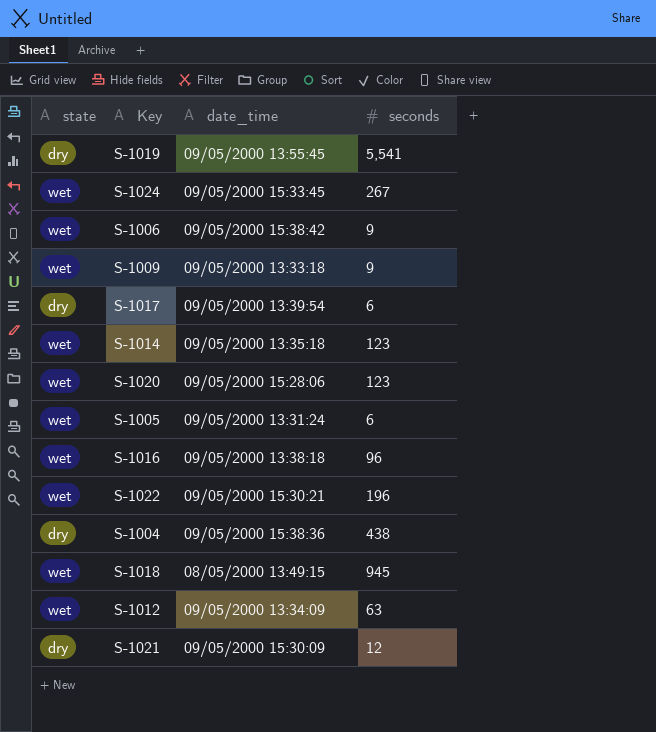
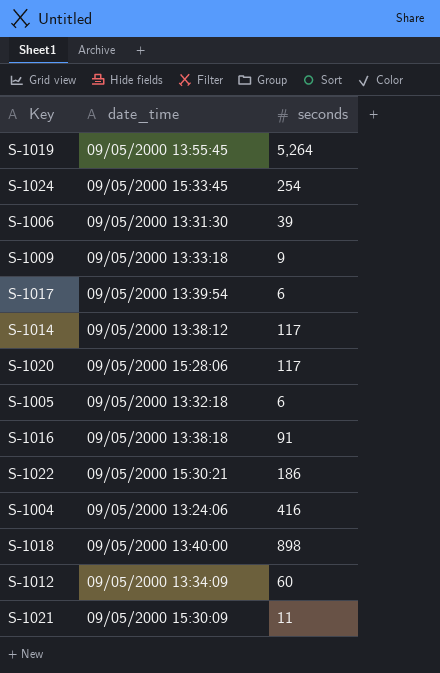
column state | position: 1 -> none
S-1019 | seconds: 5,541 -> 5,264
S-1024 | seconds: 267 -> 254
S-1006 | date_time: 09/05/2000 15:38:42 -> 09/05/2000 13:31:30
S-1006 | seconds: 9 -> 39
S-1014 | date_time: 09/05/2000 13:35:18 -> 09/05/2000 13:38:12
S-1014 | seconds: 123 -> 117
S-1020 | seconds: 123 -> 117
S-1005 | date_time: 09/05/2000 13:31:24 -> 09/05/2000 13:32:18
S-1016 | seconds: 96 -> 91
S-1022 | seconds: 196 -> 186
S-1004 | date_time: 09/05/2000 15:38:36 -> 09/05/2000 13:24:06
S-1004 | seconds: 438 -> 416
S-1018 | date_time: 08/05/2000 13:49:15 -> 09/05/2000 13:40:00
S-1018 | seconds: 945 -> 898
S-1012 | seconds: 63 -> 60
S-1021 | seconds: 12 -> 11

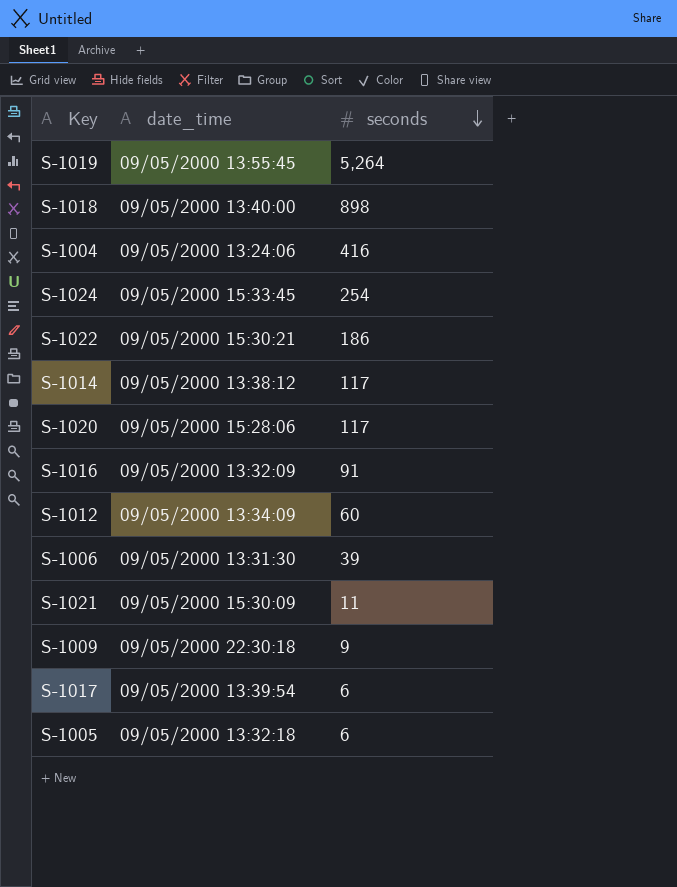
row order: none -> seconds descending
S-1016 | date_time: 09/05/2000 13:38:18 -> 09/05/2000 13:32:09
S-1009 | date_time: 09/05/2000 13:33:18 -> 09/05/2000 22:30:18

